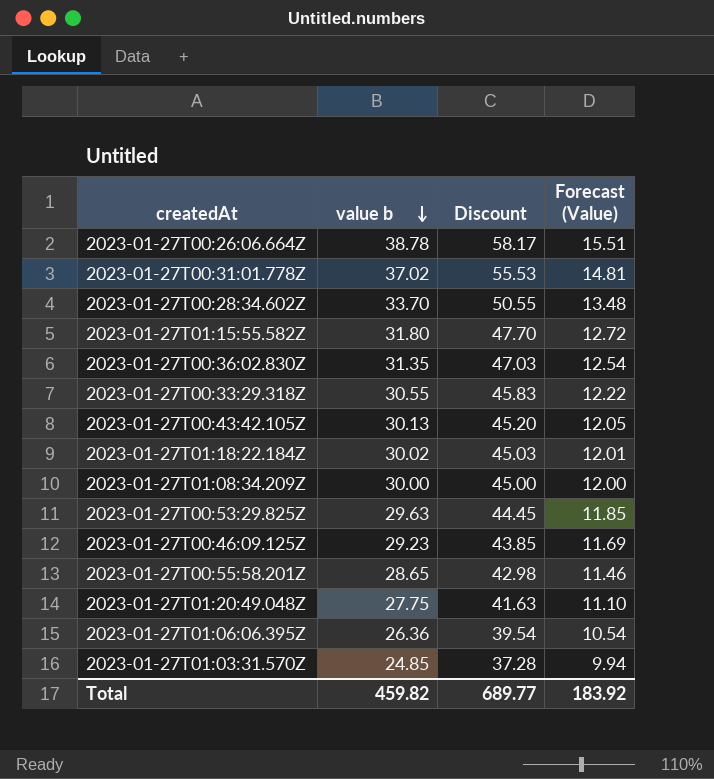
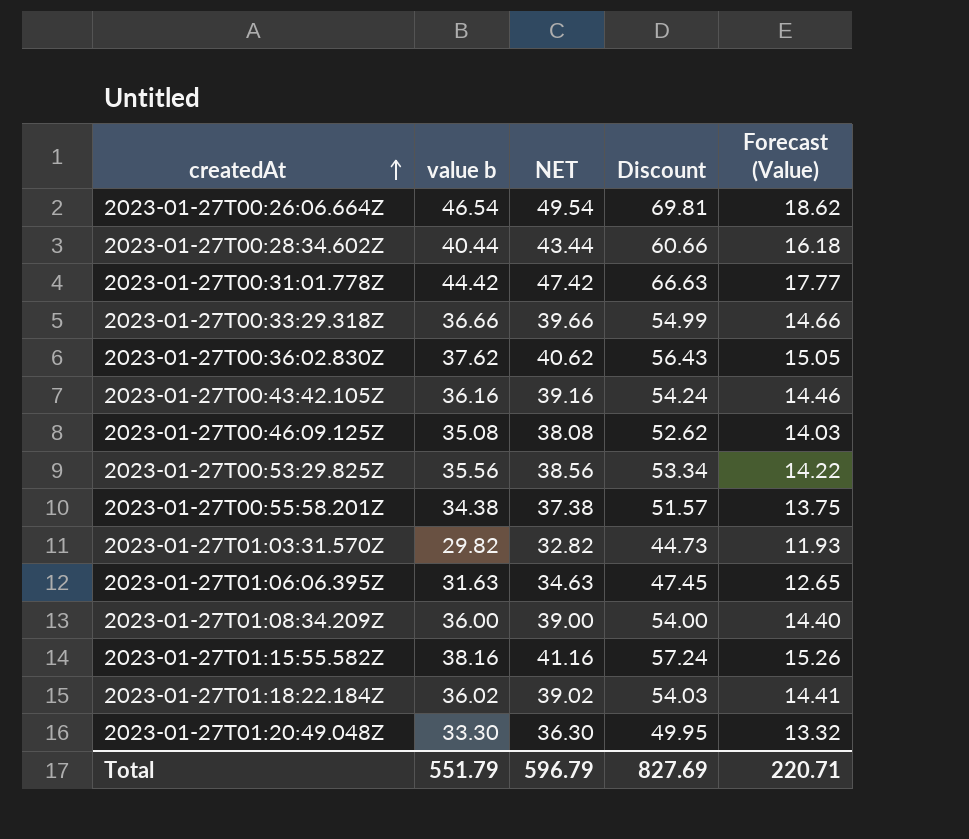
row order: value b descending -> createdAt ascending
column NET | formula: none -> [value b] + 3
2023-01-27T00:26:06.664Z | value b: 38.78 -> 46.54
2023-01-27T00:26:06.664Z | Discount: 58.17 -> 69.81
2023-01-27T00:26:06.664Z | Forecast (Value): 15.51 -> 18.62
2023-01-27T00:28:34.602Z | value b: 33.70 -> 40.44
2023-01-27T00:28:34.602Z | Discount: 50.55 -> 60.66
2023-01-27T00:28:34.602Z | Forecast (Value): 13.48 -> 16.18
2023-01-27T00:31:01.778Z | value b: 37.02 -> 44.42
2023-01-27T00:31:01.778Z | Discount: 55.53 -> 66.63
2023-01-27T00:31:01.778Z | Forecast (Value): 14.81 -> 17.77
2023-01-27T00:33:29.318Z | value b: 30.55 -> 36.66
2023-01-27T00:33:29.318Z | Discount: 45.83 -> 54.99
2023-01-27T00:33:29.318Z | Forecast (Value): 12.22 -> 14.66
2023-01-27T00:36:02.830Z | value b: 31.35 -> 37.62
2023-01-27T00:36:02.830Z | Discount: 47.03 -> 56.43
2023-01-27T00:36:02.830Z | Forecast (Value): 12.54 -> 15.05
2023-01-27T00:43:42.105Z | value b: 30.13 -> 36.16
2023-01-27T00:43:42.105Z | Discount: 45.20 -> 54.24
2023-01-27T00:43:42.105Z | Forecast (Value): 12.05 -> 14.46
2023-01-27T00:46:09.125Z | value b: 29.23 -> 35.08
2023-01-27T00:46:09.125Z | Discount: 43.85 -> 52.62
2023-01-27T00:46:09.125Z | Forecast (Value): 11.69 -> 14.03
2023-01-27T00:53:29.825Z | value b: 29.63 -> 35.56
2023-01-27T00:53:29.825Z | Discount: 44.45 -> 53.34
2023-01-27T00:53:29.825Z | Forecast (Value): 11.85 -> 14.22
2023-01-27T00:55:58.201Z | value b: 28.65 -> 34.38
2023-01-27T00:55:58.201Z | Discount: 42.98 -> 51.57
2023-01-27T00:55:58.201Z | Forecast (Value): 11.46 -> 13.75
2023-01-27T01:03:31.570Z | value b: 24.85 -> 29.82
2023-01-27T01:03:31.570Z | Discount: 37.28 -> 44.73
2023-01-27T01:03:31.570Z | Forecast (Value): 9.94 -> 11.93
2023-01-27T01:06:06.395Z | value b: 26.36 -> 31.63
2023-01-27T01:06:06.395Z | Discount: 39.54 -> 47.45
2023-01-27T01:06:06.395Z | Forecast (Value): 10.54 -> 12.65
2023-01-27T01:08:34.209Z | value b: 30.00 -> 36.00
2023-01-27T01:08:34.209Z | Discount: 45.00 -> 54.00
2023-01-27T01:08:34.209Z | Forecast (Value): 12.00 -> 14.40
2023-01-27T01:15:55.582Z | value b: 31.80 -> 38.16
2023-01-27T01:15:55.582Z | Discount: 47.70 -> 57.24
2023-01-27T01:15:55.582Z | Forecast (Value): 12.72 -> 15.26
2023-01-27T01:18:22.184Z | value b: 30.02 -> 36.02
2023-01-27T01:18:22.184Z | Discount: 45.03 -> 54.03
2023-01-27T01:18:22.184Z | Forecast (Value): 12.01 -> 14.41
2023-01-27T01:20:49.048Z | value b: 27.75 -> 33.30
2023-01-27T01:20:49.048Z | Discount: 41.63 -> 49.95
2023-01-27T01:20:49.048Z | Forecast (Value): 11.10 -> 13.32
Total | value b: 459.82 -> 551.79
Total | Discount: 689.77 -> 827.69
Total | Forecast (Value): 183.92 -> 220.71

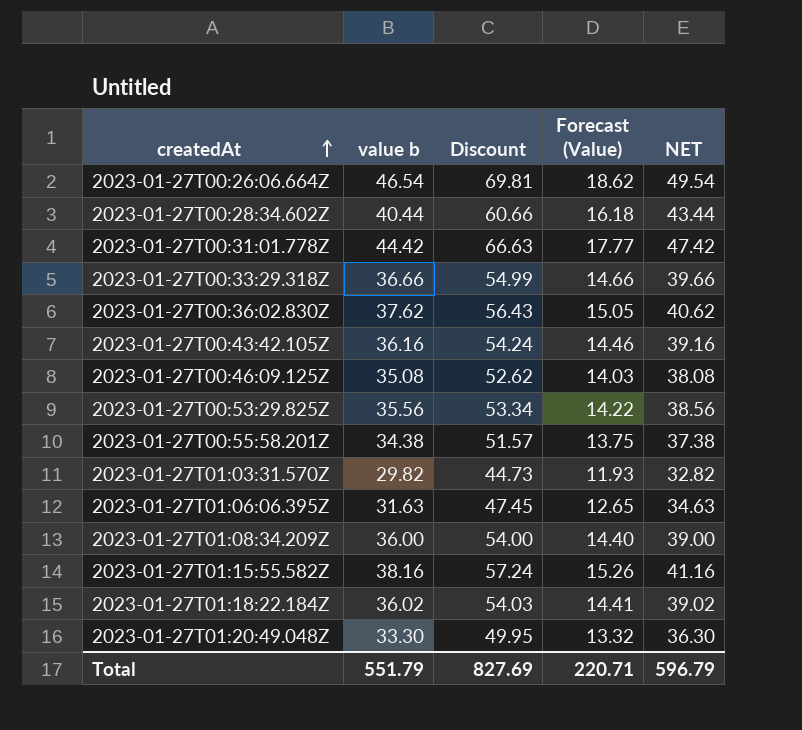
column NET | position: 3 -> 5

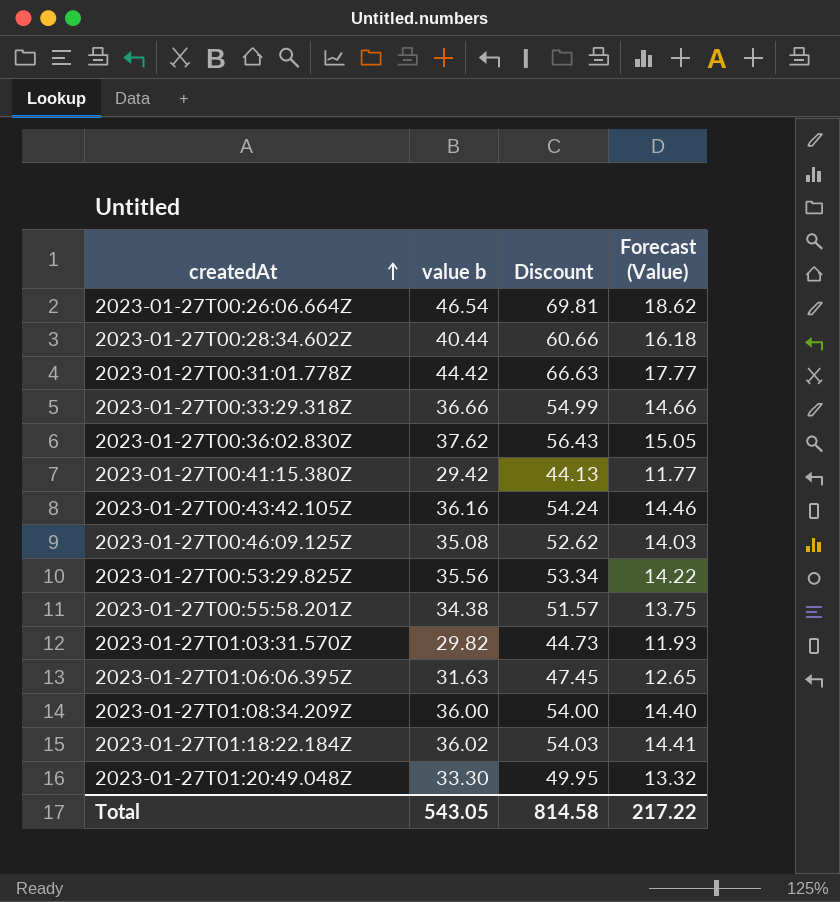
column NET | formula: [value b] + 3 -> none
row 2023-01-27T01:15:55.582Z: 38.16 | 57.24 | 15.26 | 41.16 -> none
row 2023-01-27T00:41:15.380Z: none -> 29.42 | 44.13 | 11.77
Total | value b: 551.79 -> 543.05
Total | Discount: 827.69 -> 814.58
Total | Forecast (Value): 220.71 -> 217.22

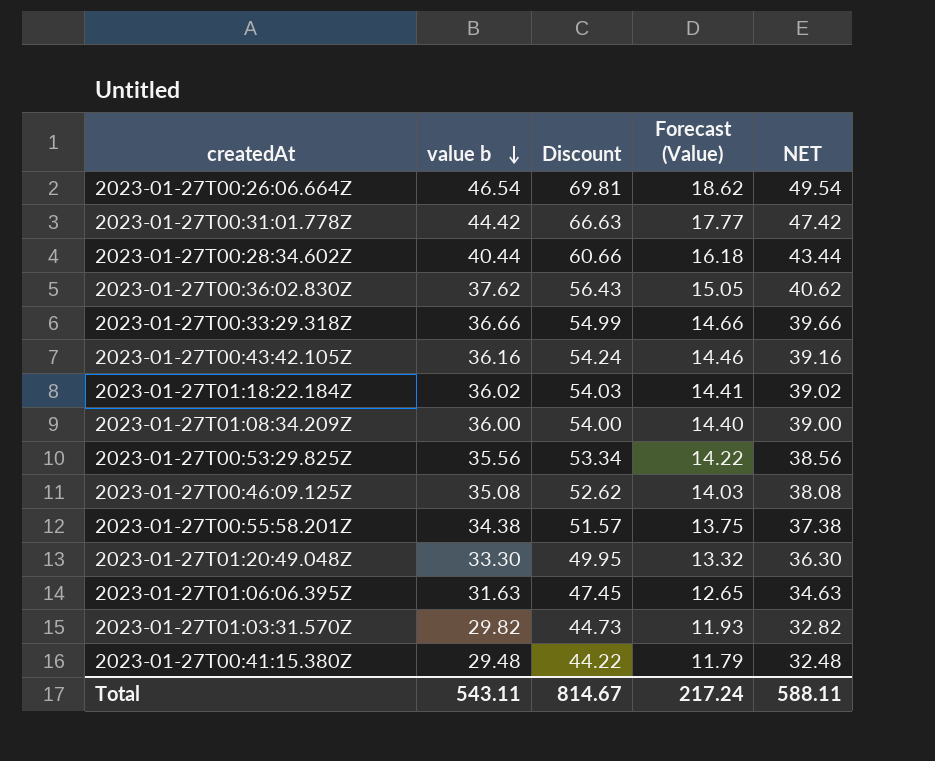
row order: createdAt ascending -> value b descending
column NET | formula: none -> [value b] + 3
2023-01-27T00:41:15.380Z | value b: 29.42 -> 29.48
2023-01-27T00:41:15.380Z | Discount: 44.13 -> 44.22
2023-01-27T00:41:15.380Z | Forecast (Value): 11.77 -> 11.79
Total | value b: 543.05 -> 543.11
Total | Discount: 814.58 -> 814.67
Total | Forecast (Value): 217.22 -> 217.24

